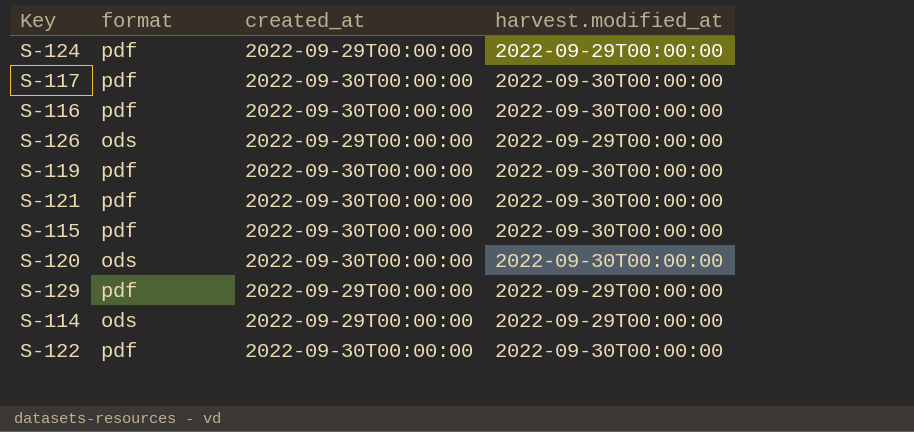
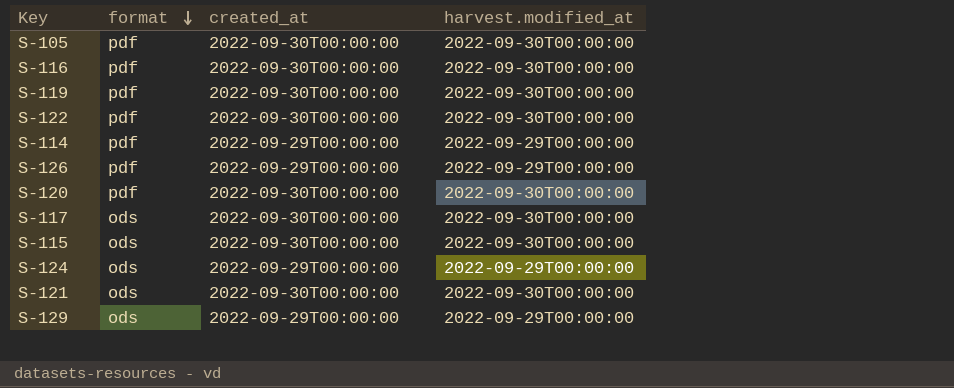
row order: none -> format descending
row S-105: none -> pdf | 2022-09-30T00:00:00 | 2022-09-30T00:00:00
S-114 | format: ods -> pdf
S-126 | format: ods -> pdf
S-120 | format: ods -> pdf
S-117 | format: pdf -> ods
S-115 | format: pdf -> ods
S-124 | format: pdf -> ods
S-121 | format: pdf -> ods
S-129 | format: pdf -> ods

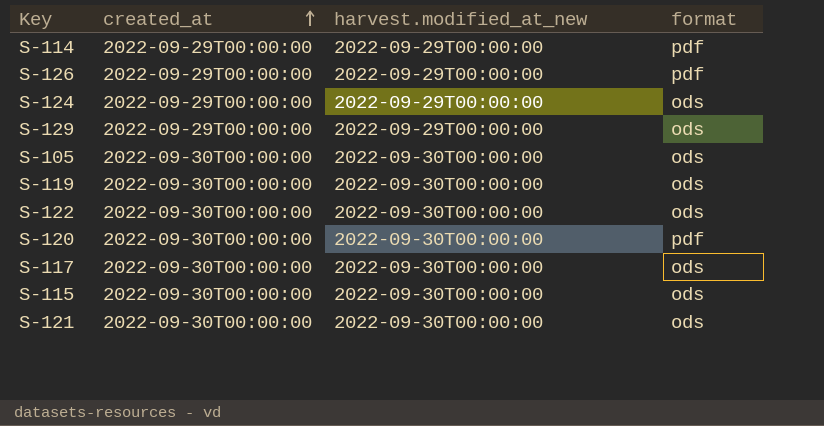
row order: format descending -> created_at ascending
column name: harvest.modified_at -> harvest.modified_at_new
column format | position: 2 -> 4
row S-116: pdf | 2022-09-30T00:00:00 | 2022-09-30T00:00:00 -> none
S-105 | format: pdf -> ods
S-119 | format: pdf -> ods
S-122 | format: pdf -> ods

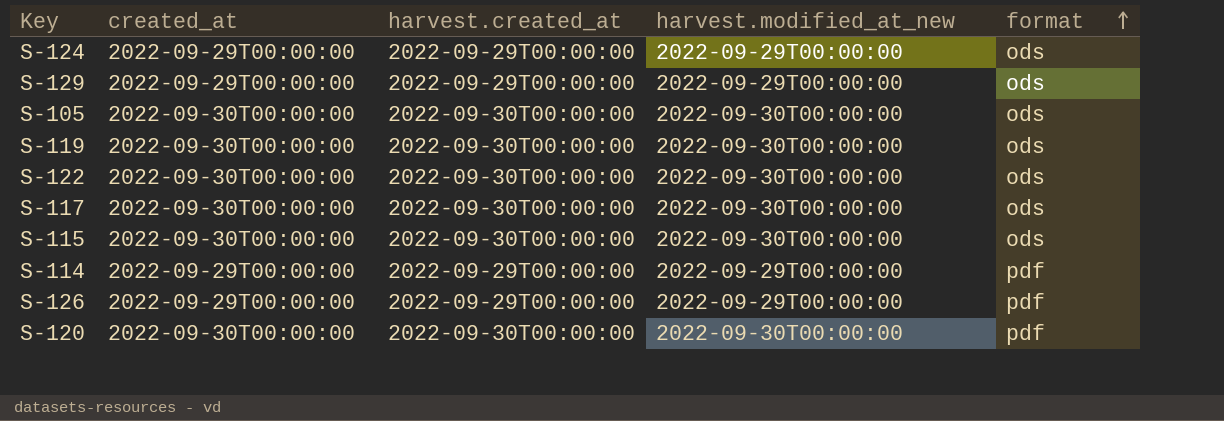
row order: created_at ascending -> format ascending
column harvest.created_at | position: none -> 3
row S-121: 2022-09-30T00:00:00 | 2022-09-30T00:00:00 | ods -> none

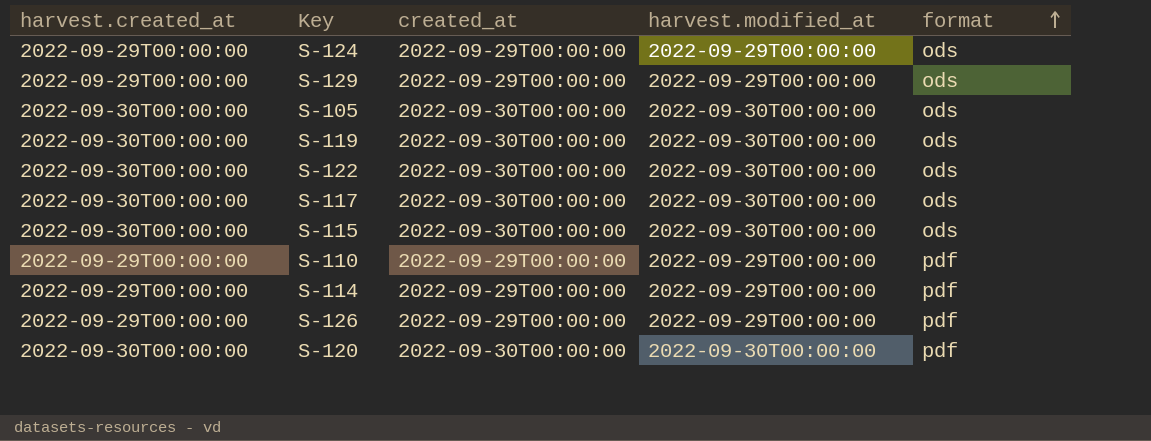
column harvest.created_at | position: 3 -> 1
column name: harvest.modified_at_new -> harvest.modified_at
row S-110: none -> 2022-09-29T00:00:00 | 2022-09-29T00:00:00 | 2022-09-29T00:00:00 | pdf

